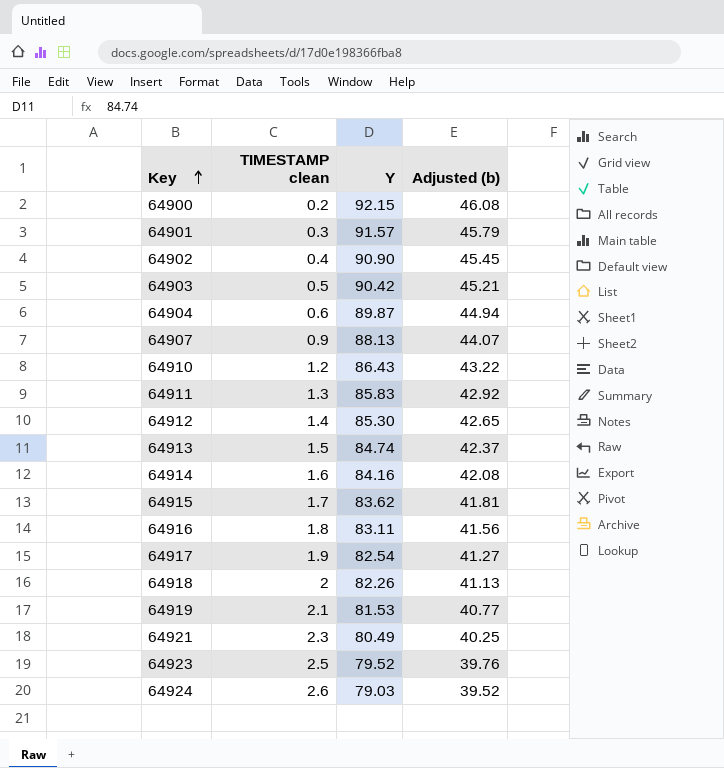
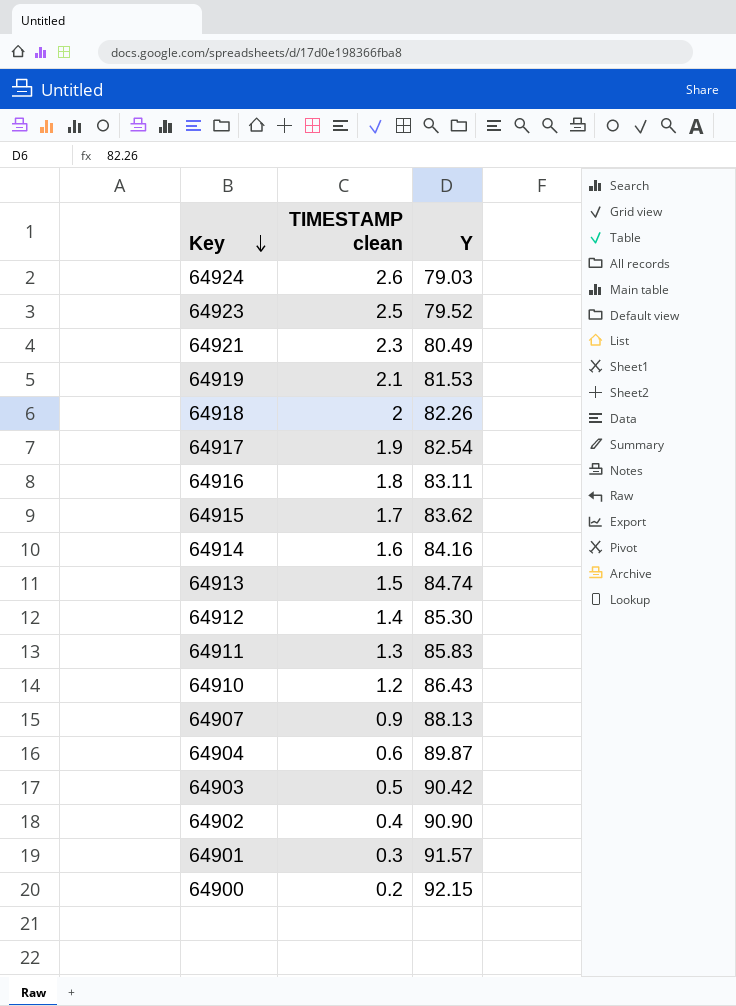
row order: Key ascending -> Key descending
column Adjusted (b) | formula: [Y] * 0.5 -> none

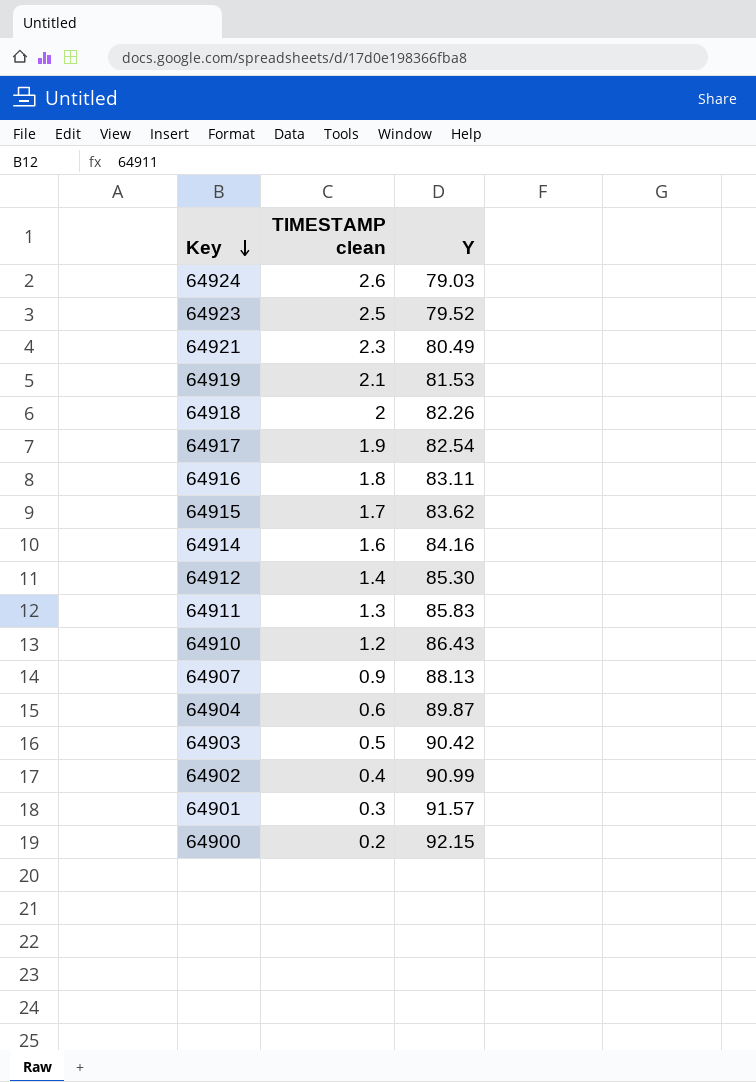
row 64913: 1.5 | 84.74 -> none
64902 | Y: 90.90 -> 90.99

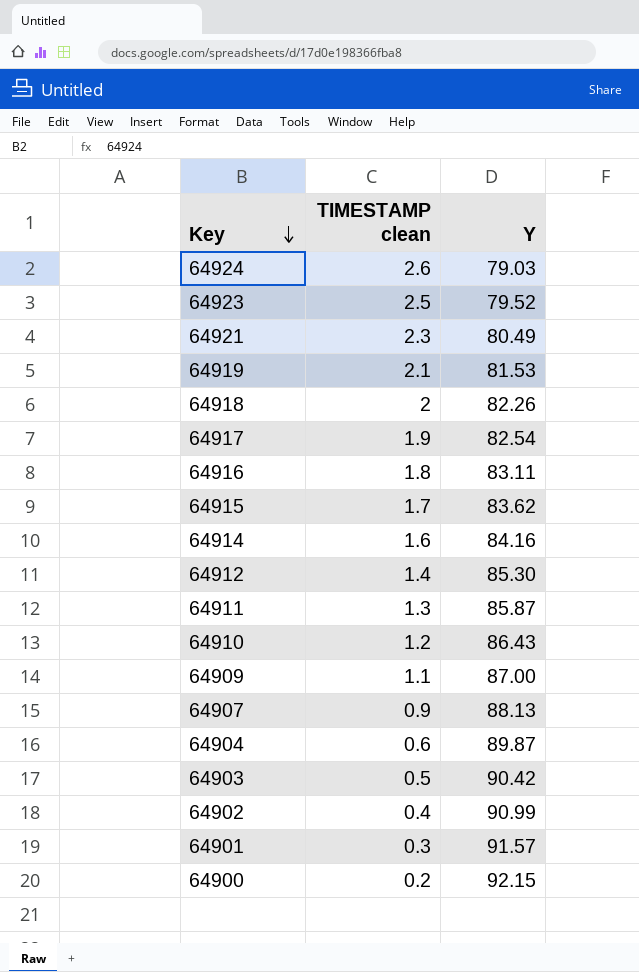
64911 | Y: 85.83 -> 85.87
row 64909: none -> 1.1 | 87.00

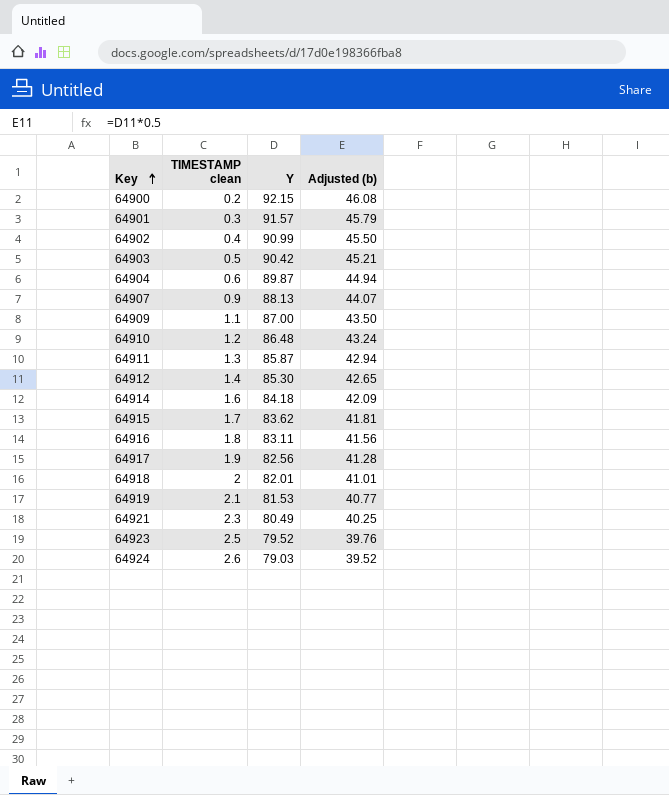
row order: Key descending -> Key ascending
column Adjusted (b) | formula: none -> [Y] * 0.5
64910 | Y: 86.43 -> 86.48
64914 | Y: 84.16 -> 84.18
64917 | Y: 82.54 -> 82.56
64918 | Y: 82.26 -> 82.01

